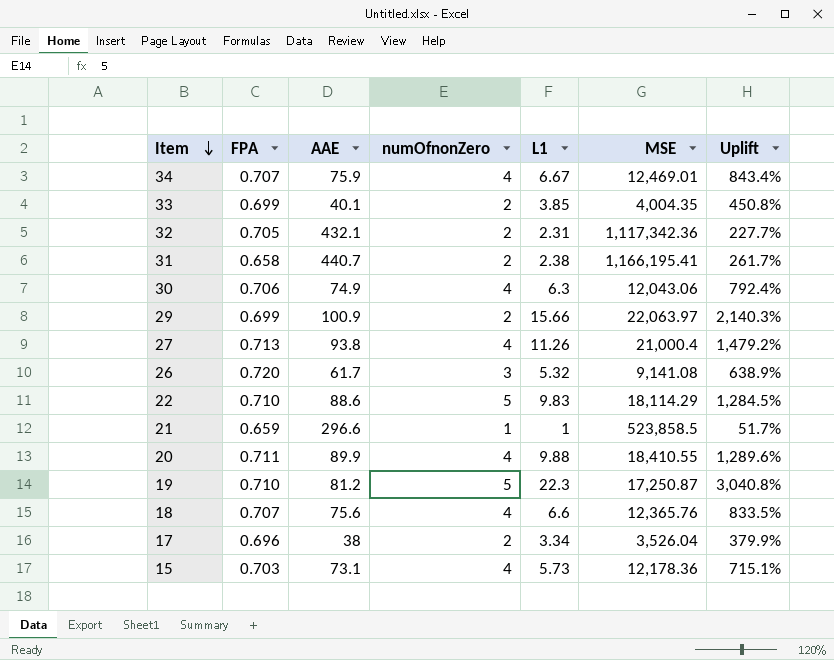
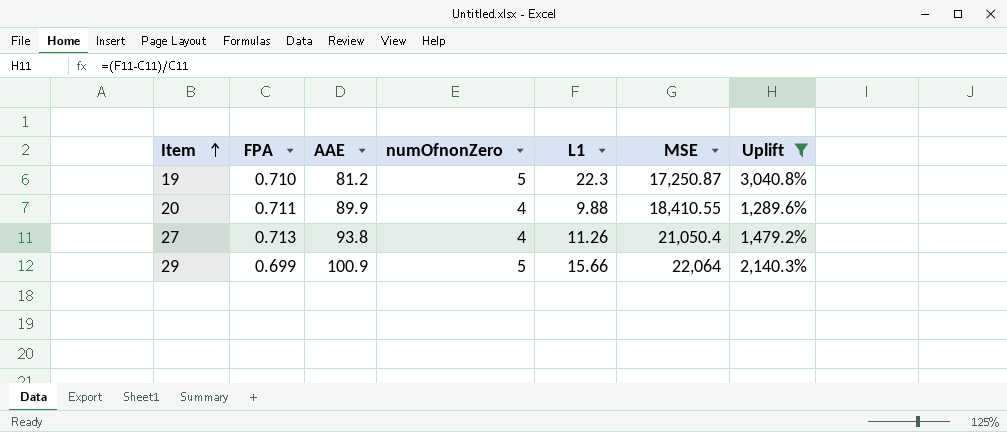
filter: none -> Uplift >= 1,289.6%
row order: Item descending -> Item ascending
27 | MSE: 21,000.4 -> 21,050.4
29 | numOfnonZero: 2 -> 5
29 | MSE: 22,063.97 -> 22,064

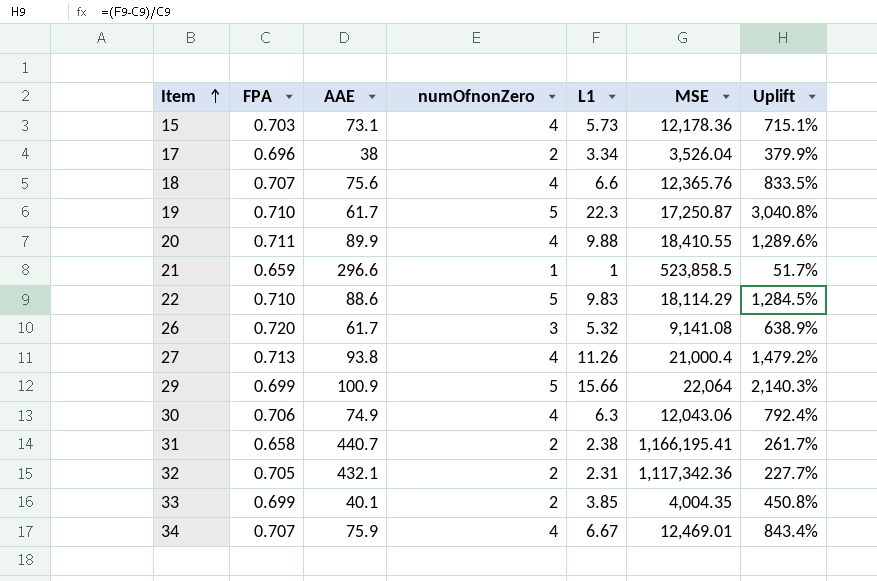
filter: Uplift >= 1,289.6% -> none
19 | AAE: 81.2 -> 61.7
27 | MSE: 21,050.4 -> 21,000.4

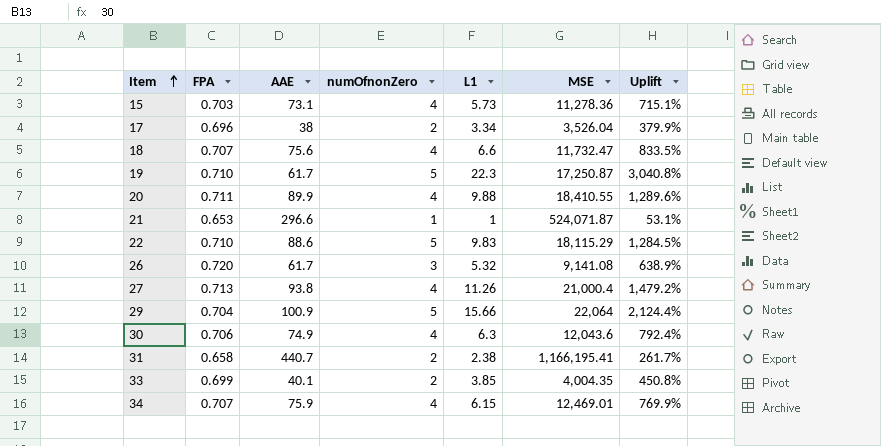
row 32: 0.705 | 432.1 | 2 | 2.31 | 1,117,342.36 | 227.7% -> none
15 | MSE: 12,178.36 -> 11,278.36
18 | MSE: 12,365.76 -> 11,732.47
21 | FPA: 0.659 -> 0.653
21 | MSE: 523,858.5 -> 524,071.87
21 | Uplift: 51.7% -> 53.1%
22 | MSE: 18,114.29 -> 18,115.29
29 | FPA: 0.699 -> 0.704
29 | Uplift: 2,140.3% -> 2,124.4%
30 | MSE: 12,043.06 -> 12,043.6
34 | L1: 6.67 -> 6.15
34 | Uplift: 843.4% -> 769.9%

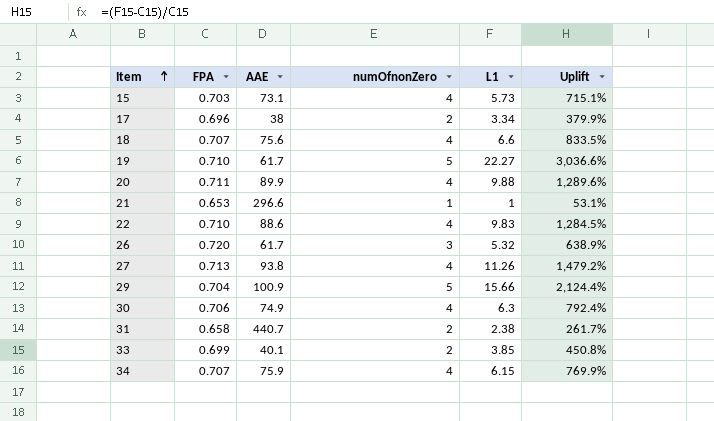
column MSE | position: 6 -> none
19 | L1: 22.3 -> 22.27
19 | Uplift: 3,040.8% -> 3,036.6%
22 | numOfnonZero: 5 -> 4

